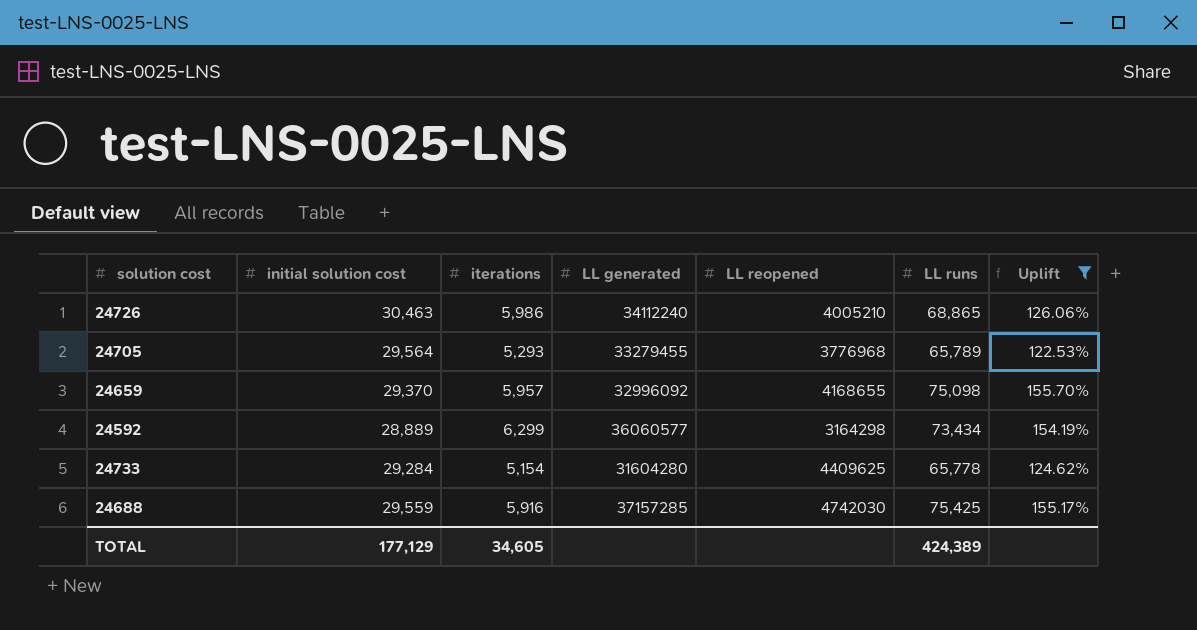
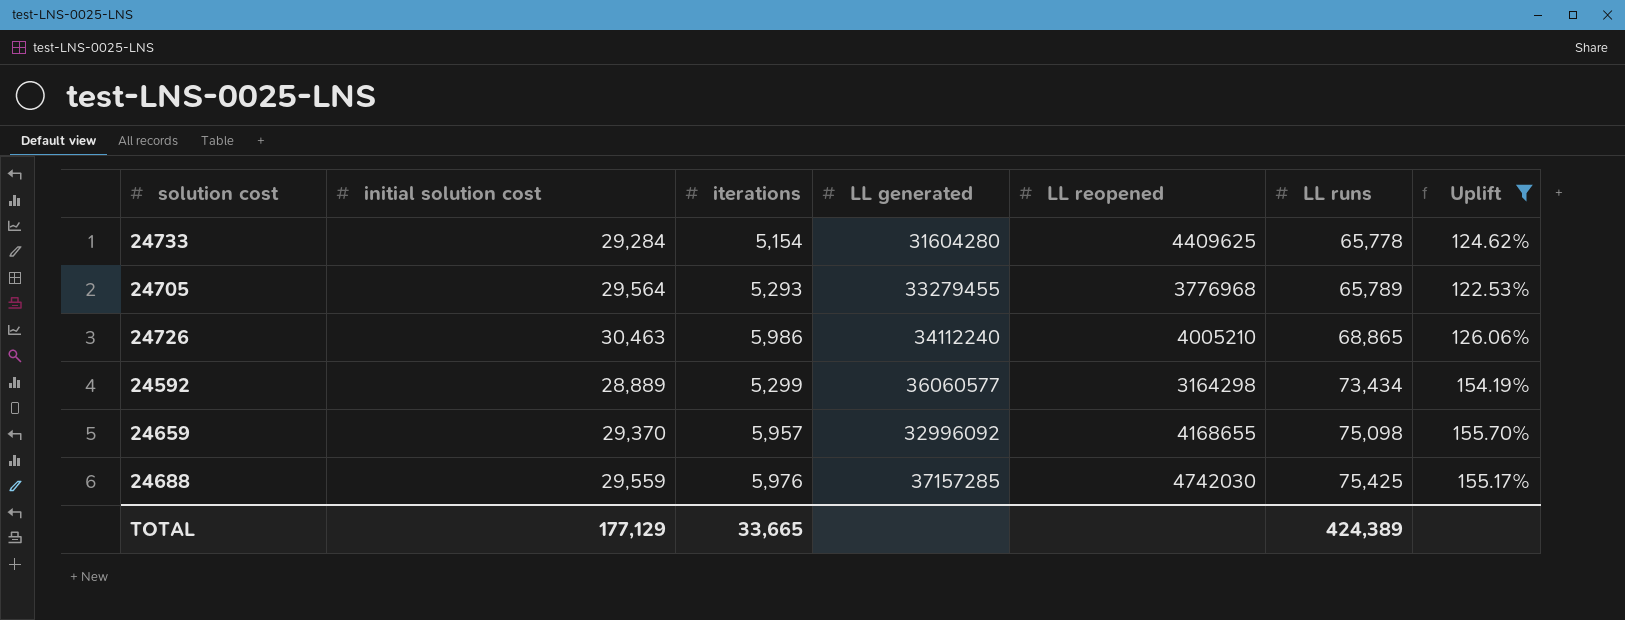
row order: none -> LL runs ascending
24592 | iterations: 6,299 -> 5,299
24688 | iterations: 5,916 -> 5,976
TOTAL | iterations: 34,605 -> 33,665

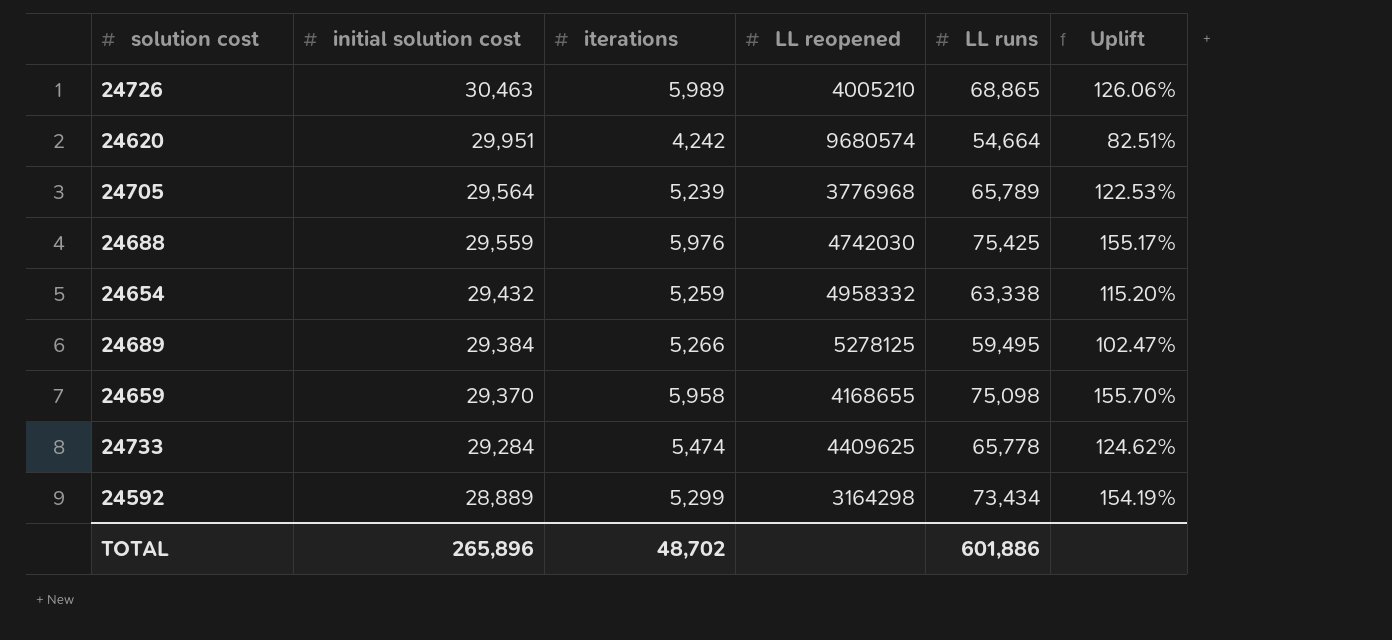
filter: Uplift >= 122.53% -> none
row order: LL runs ascending -> initial solution cost descending
column LL generated | position: 4 -> none
24726 | iterations: 5,986 -> 5,989
24705 | iterations: 5,293 -> 5,239
24659 | iterations: 5,957 -> 5,958
24733 | iterations: 5,154 -> 5,474
TOTAL | initial solution cost: 177,129 -> 265,896
TOTAL | iterations: 33,665 -> 48,702
TOTAL | LL runs: 424,389 -> 601,886

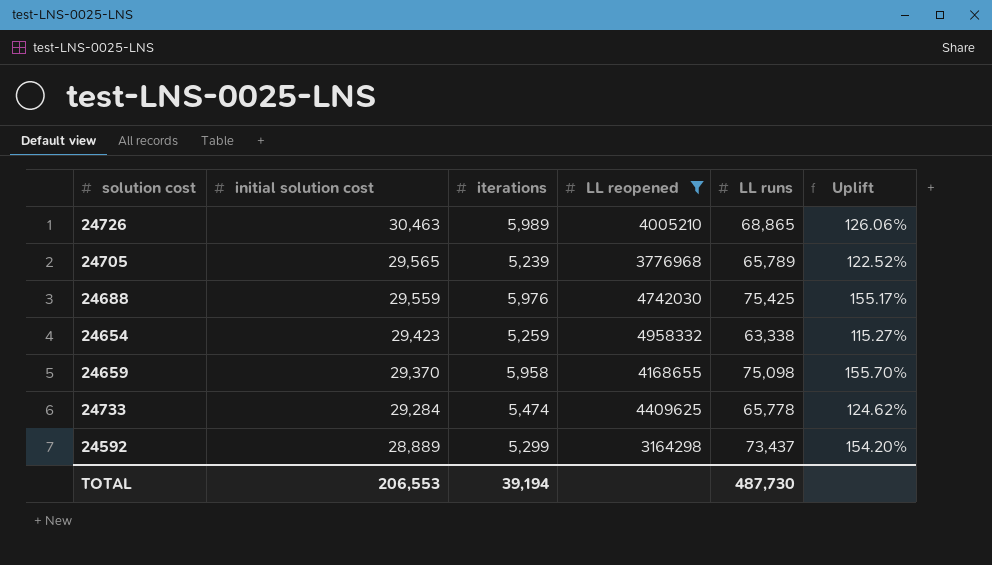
filter: none -> LL reopened <= 4958332
24705 | initial solution cost: 29,564 -> 29,565
24705 | Uplift: 122.53% -> 122.52%
24654 | initial solution cost: 29,432 -> 29,423
24654 | Uplift: 115.20% -> 115.27%
24592 | LL runs: 73,434 -> 73,437
24592 | Uplift: 154.19% -> 154.20%
TOTAL | initial solution cost: 265,896 -> 206,553
TOTAL | iterations: 48,702 -> 39,194
TOTAL | LL runs: 601,886 -> 487,730

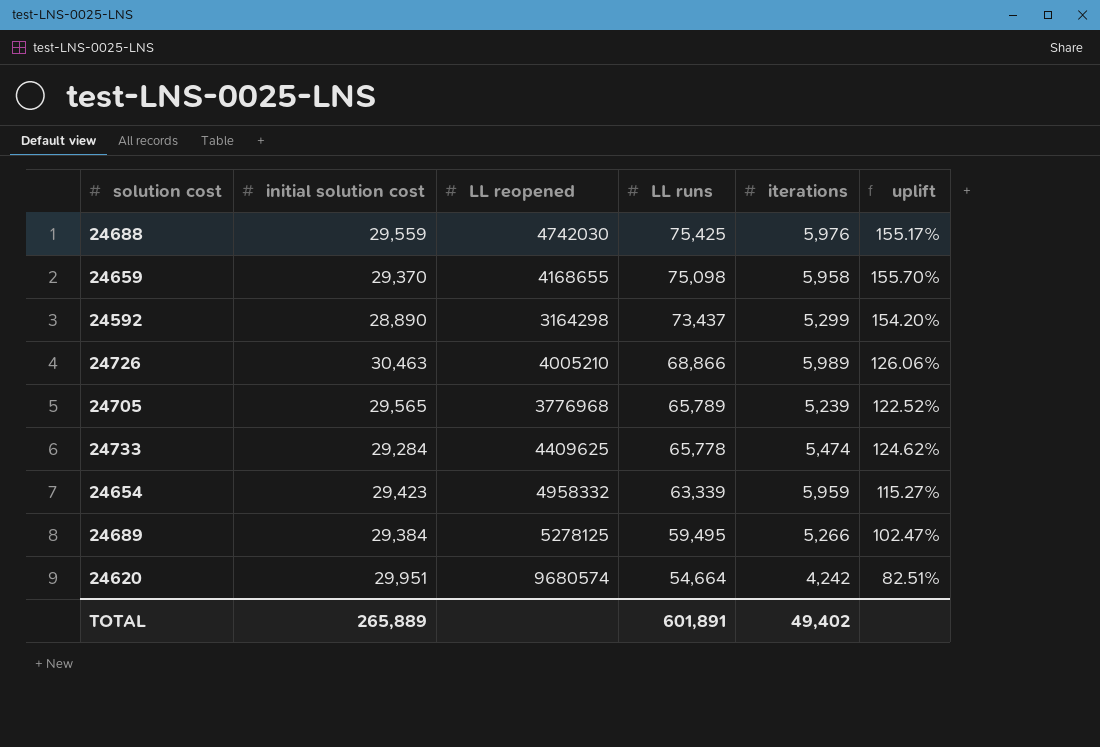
filter: LL reopened <= 4958332 -> none
row order: initial solution cost descending -> LL runs descending
column iterations | position: 3 -> 5
column name: Uplift -> uplift
24592 | initial solution cost: 28,889 -> 28,890
24726 | LL runs: 68,865 -> 68,866
24654 | LL runs: 63,338 -> 63,339
24654 | iterations: 5,259 -> 5,959
TOTAL | initial solution cost: 206,553 -> 265,889
TOTAL | LL runs: 487,730 -> 601,891
TOTAL | iterations: 39,194 -> 49,402

